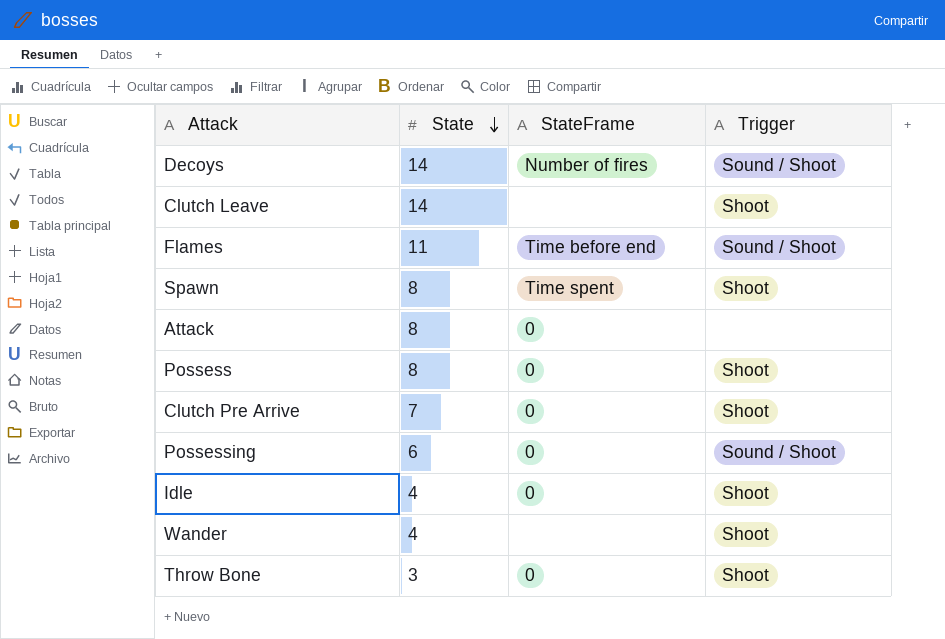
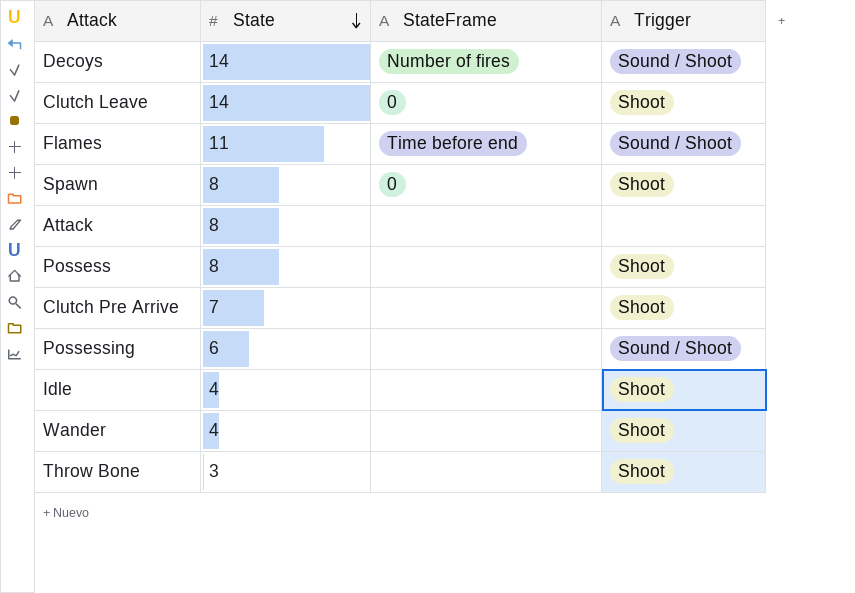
Clutch Leave | StateFrame: none -> 0
Spawn | StateFrame: Time spent -> 0
Attack | StateFrame: 0 -> none
Possess | StateFrame: 0 -> none
Clutch Pre Arrive | StateFrame: 0 -> none
Possessing | StateFrame: 0 -> none
Idle | StateFrame: 0 -> none
Throw Bone | StateFrame: 0 -> none

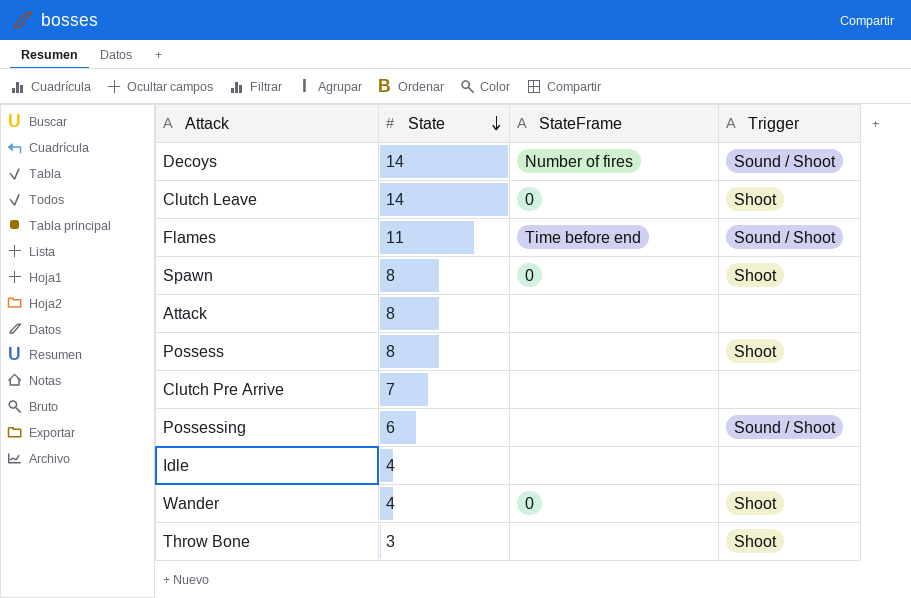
Clutch Pre Arrive | Trigger: Shoot -> none
Idle | Trigger: Shoot -> none
Wander | StateFrame: none -> 0

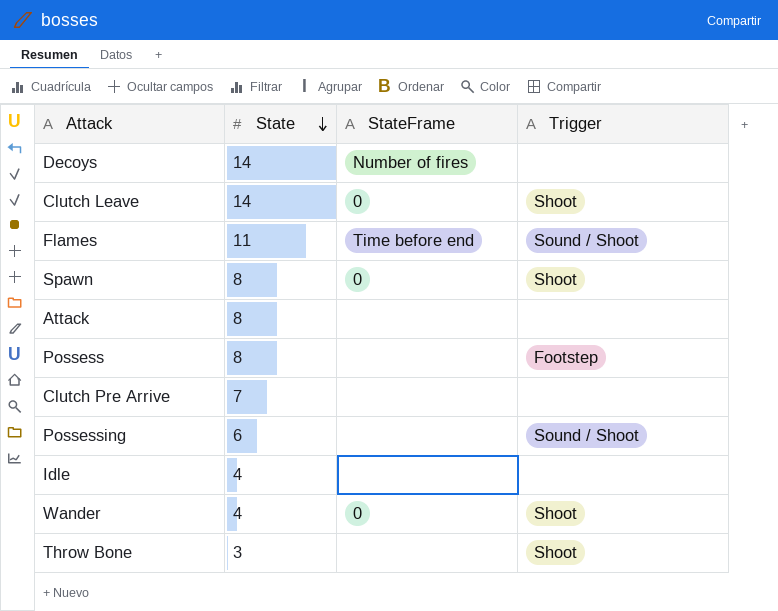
Decoys | Trigger: Sound / Shoot -> none
Possess | Trigger: Shoot -> Footstep

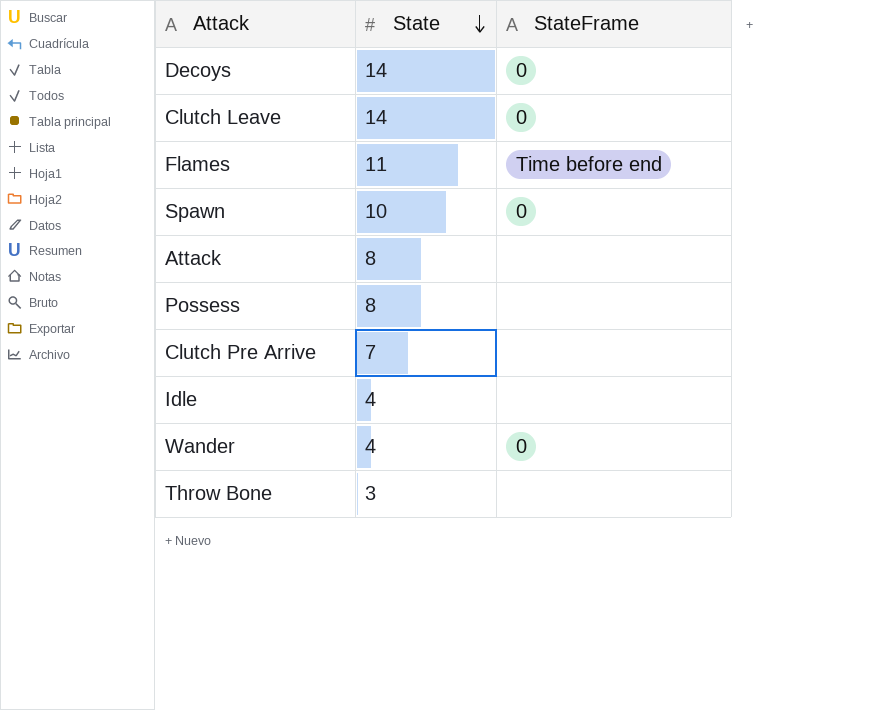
column Trigger | position: 4 -> none
row Possessing: 6 | none | Sound / Shoot -> none
Decoys | StateFrame: Number of fires -> 0
Spawn | State: 8 -> 10

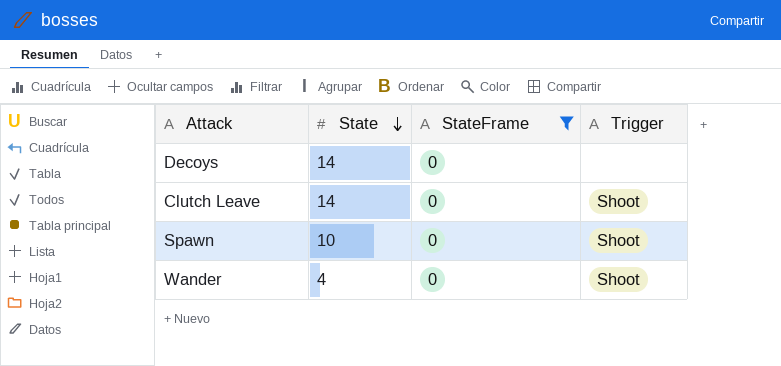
filter: none -> StateFrame = 0
column Trigger | position: none -> 4

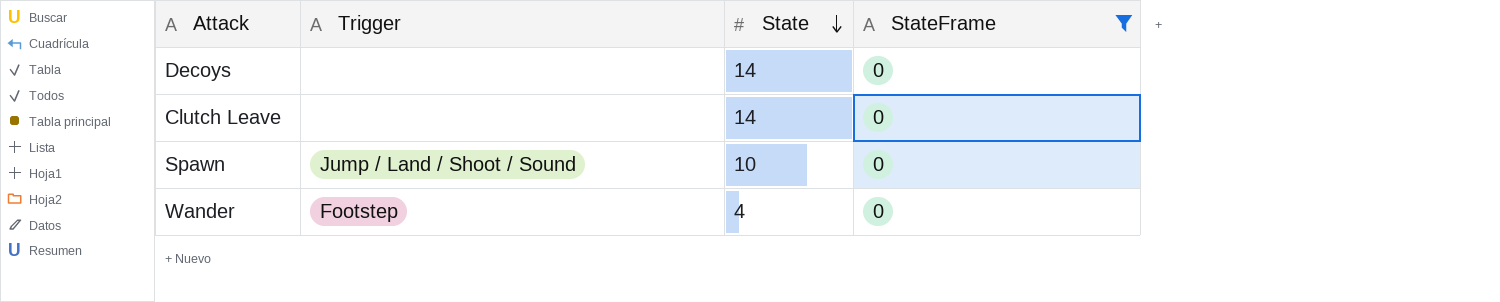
column Trigger | position: 4 -> 2
Clutch Leave | Trigger: Shoot -> none
Spawn | Trigger: Shoot -> Jump / Land / Shoot / Sound
Wander | Trigger: Shoot -> Footstep

